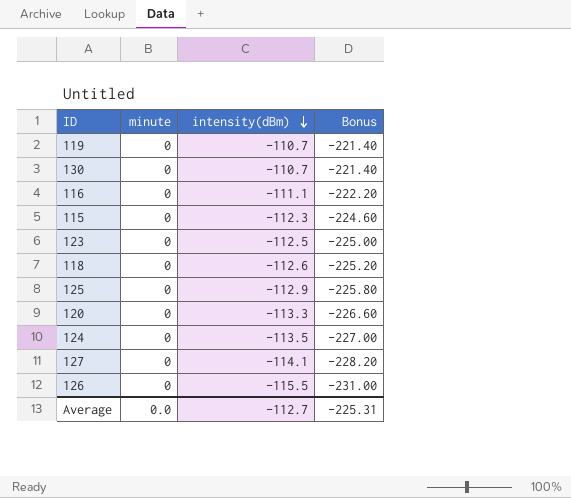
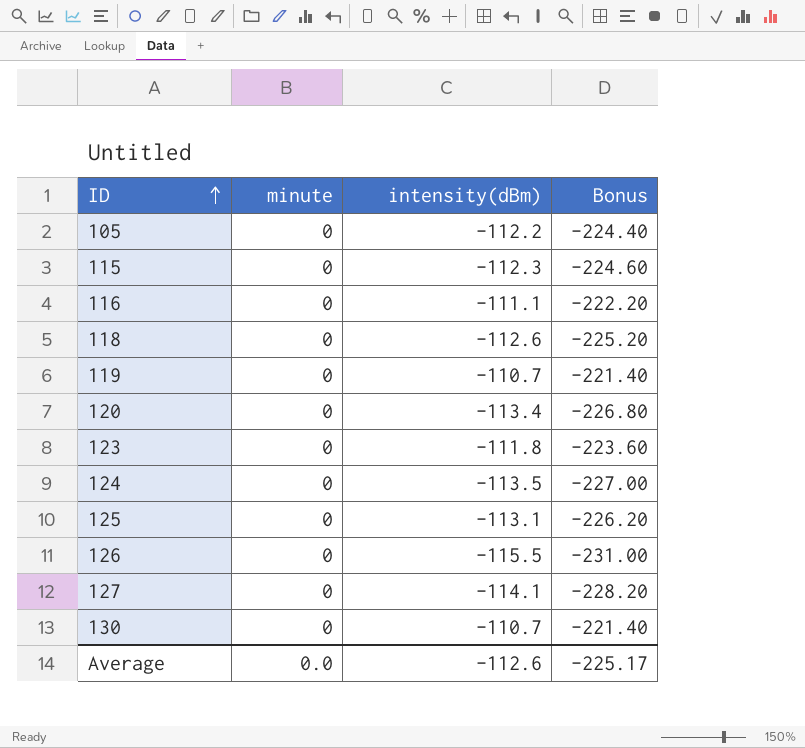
row order: intensity(dBm) descending -> ID ascending
row 105: none -> 0 | -112.2 | -224.40
120 | intensity(dBm): -113.3 -> -113.4
120 | Bonus: -226.60 -> -226.80
123 | intensity(dBm): -112.5 -> -111.8
123 | Bonus: -225.00 -> -223.60
125 | intensity(dBm): -112.9 -> -113.1
125 | Bonus: -225.80 -> -226.20
Average | intensity(dBm): -112.7 -> -112.6
Average | Bonus: -225.31 -> -225.17

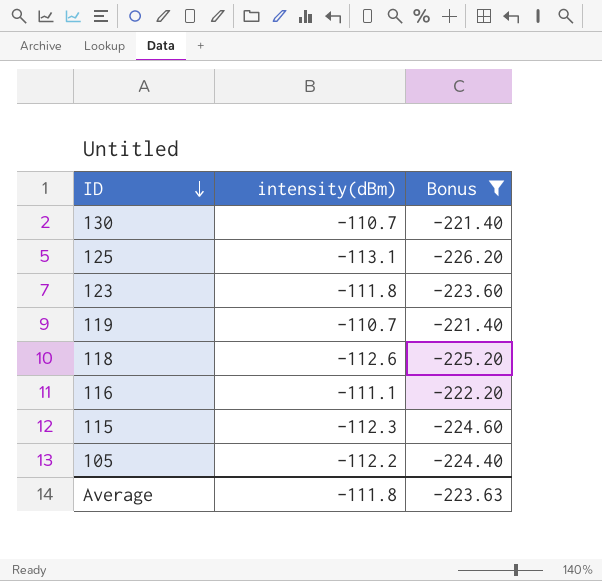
filter: none -> Bonus >= -226.20
row order: ID ascending -> ID descending
column minute | position: 2 -> none
Average | intensity(dBm): -112.6 -> -111.8
Average | Bonus: -225.17 -> -223.63

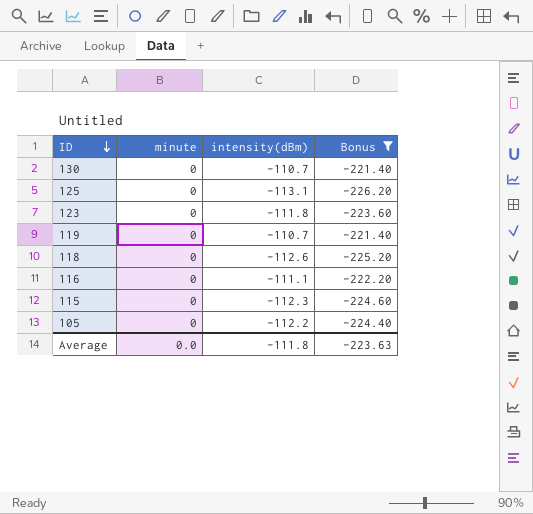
column minute | position: none -> 2

